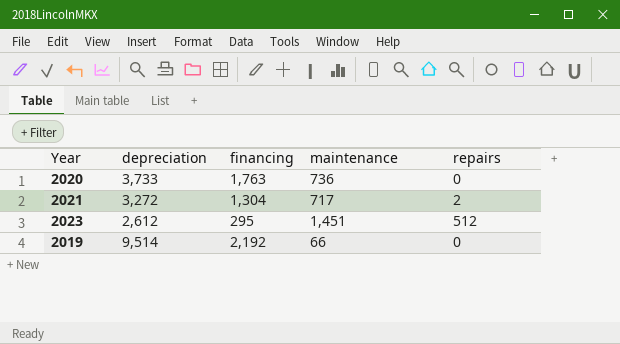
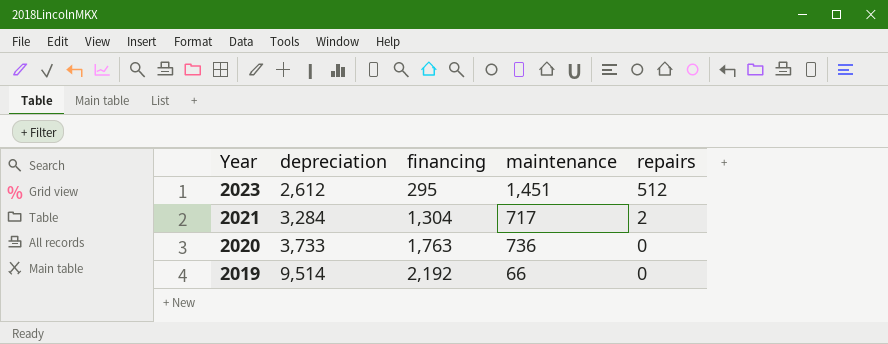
row order: none -> Year descending
2021 | depreciation: 3,272 -> 3,284

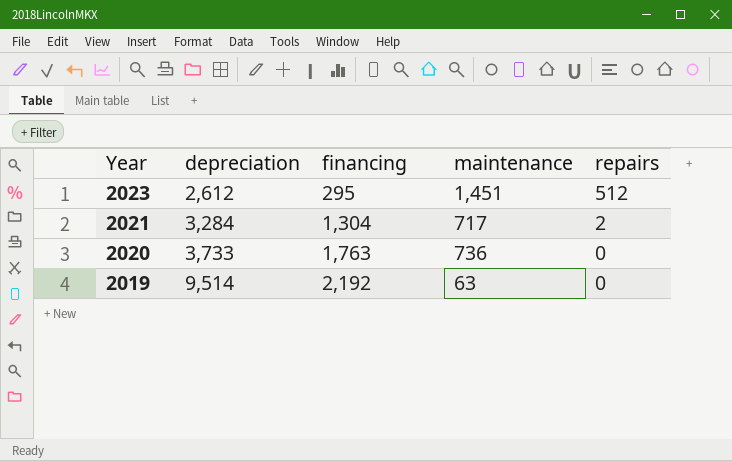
2019 | maintenance: 66 -> 63

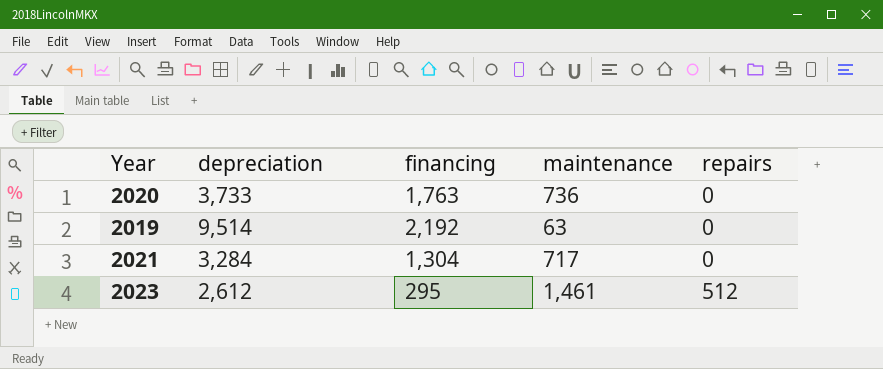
row order: Year descending -> repairs ascending
2021 | repairs: 2 -> 0
2023 | maintenance: 1,451 -> 1,461

